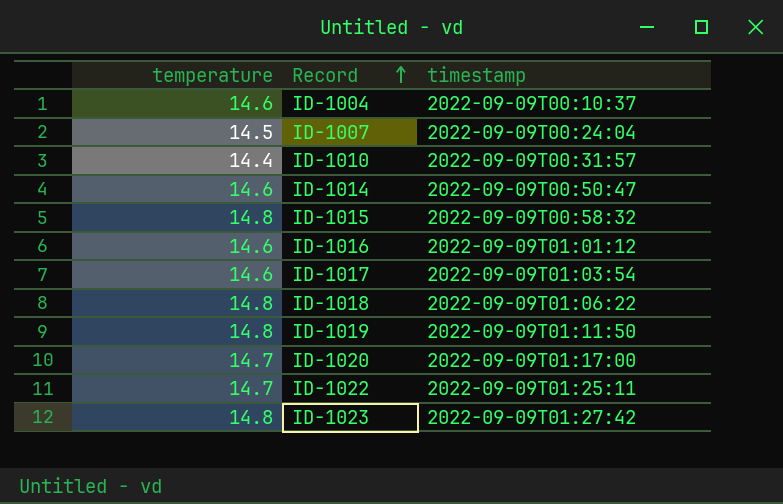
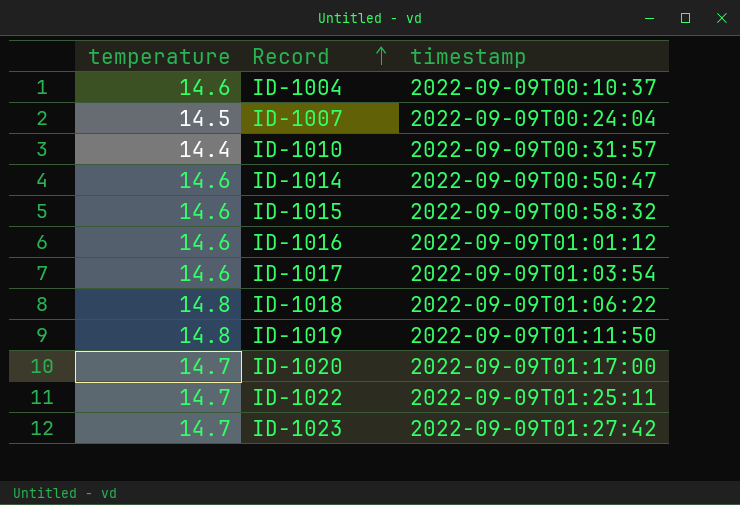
ID-1015 | temperature: 14.8 -> 14.6
ID-1023 | temperature: 14.8 -> 14.7

